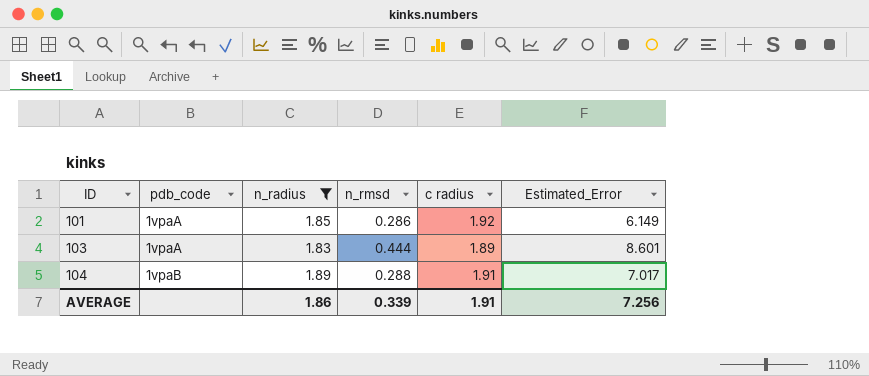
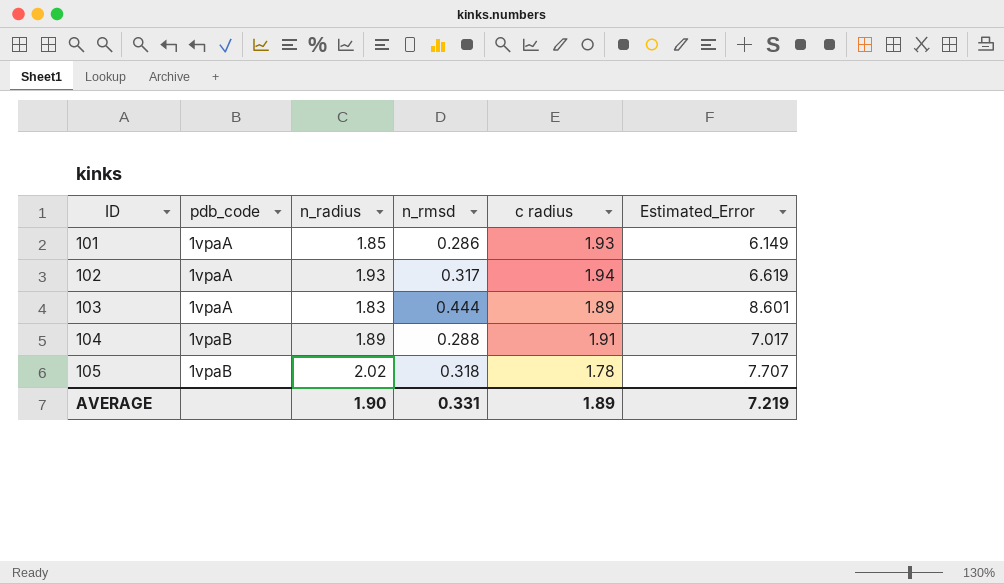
filter: n_radius <= 1.89 -> none
101 | c radius: 1.92 -> 1.93
AVERAGE | n_radius: 1.86 -> 1.90
AVERAGE | n_rmsd: 0.339 -> 0.331
AVERAGE | c radius: 1.91 -> 1.89
AVERAGE | Estimated_Error: 7.256 -> 7.219

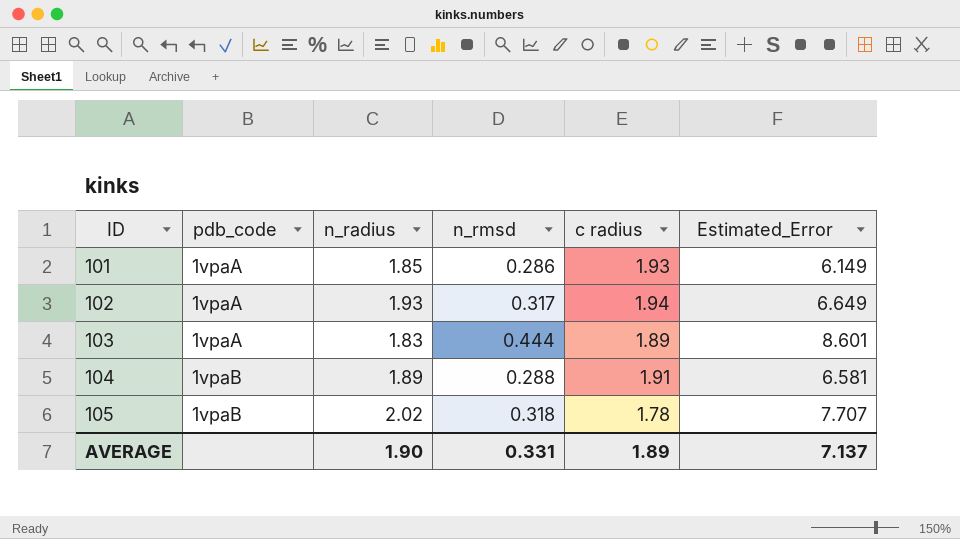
102 | Estimated_Error: 6.619 -> 6.649
104 | Estimated_Error: 7.017 -> 6.581
AVERAGE | Estimated_Error: 7.219 -> 7.137

